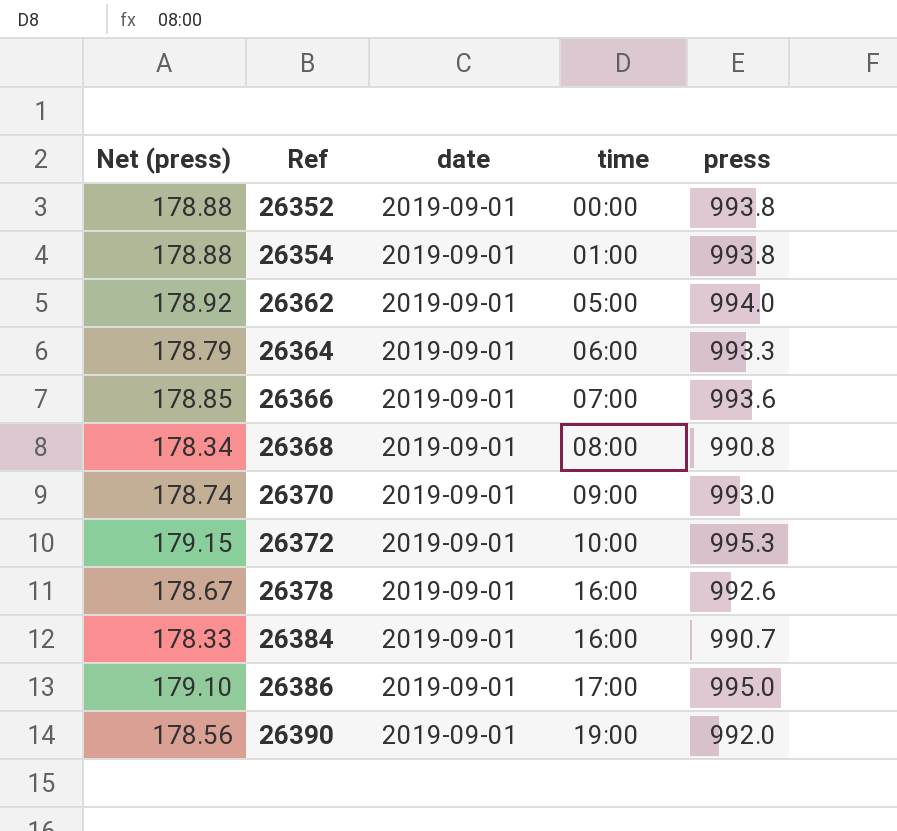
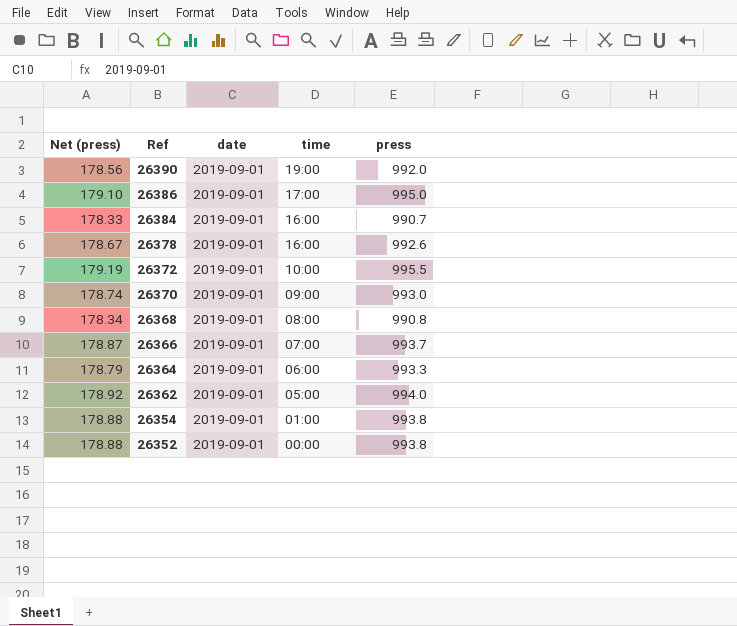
row order: Ref ascending -> Ref descending
26372 | Net (press): 179.15 -> 179.19
26372 | press: 995.3 -> 995.5
26366 | Net (press): 178.85 -> 178.87
26366 | press: 993.6 -> 993.7

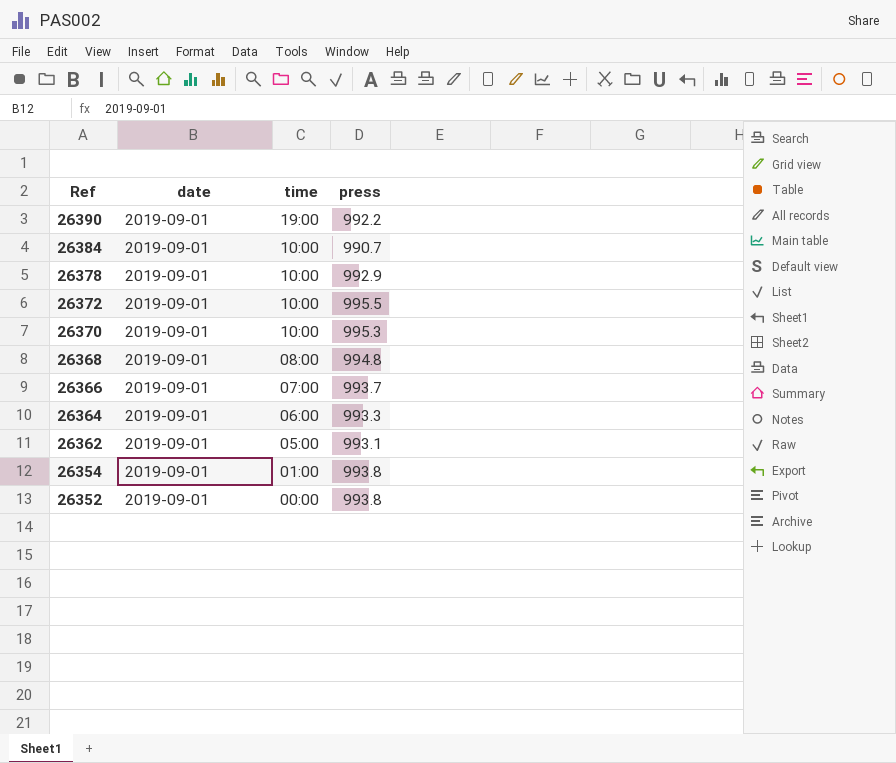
column Net (press) | formula: [press] * 0.18 -> none
row 26386: 179.10 | 2019-09-01 | 17:00 | 995.0 -> none
26390 | press: 992.0 -> 992.2
26384 | time: 16:00 -> 10:00
26378 | time: 16:00 -> 10:00
26378 | press: 992.6 -> 992.9
26370 | time: 09:00 -> 10:00
26370 | press: 993.0 -> 995.3
26368 | press: 990.8 -> 994.8
26362 | press: 994.0 -> 993.1

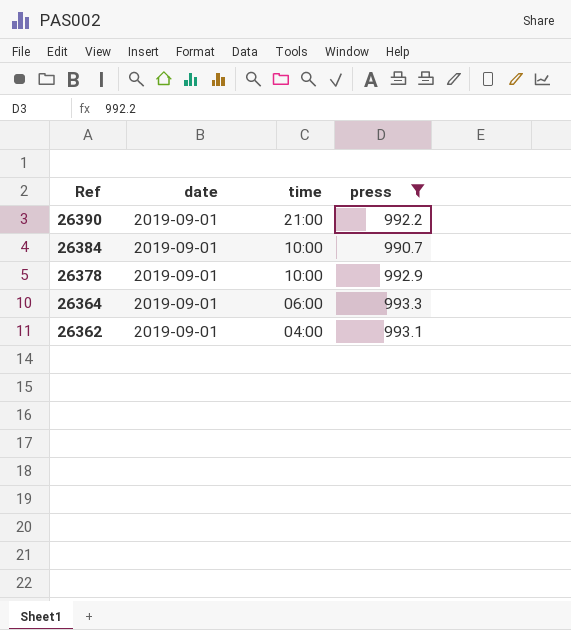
filter: none -> press <= 993.3
26390 | time: 19:00 -> 21:00
26362 | time: 05:00 -> 04:00

